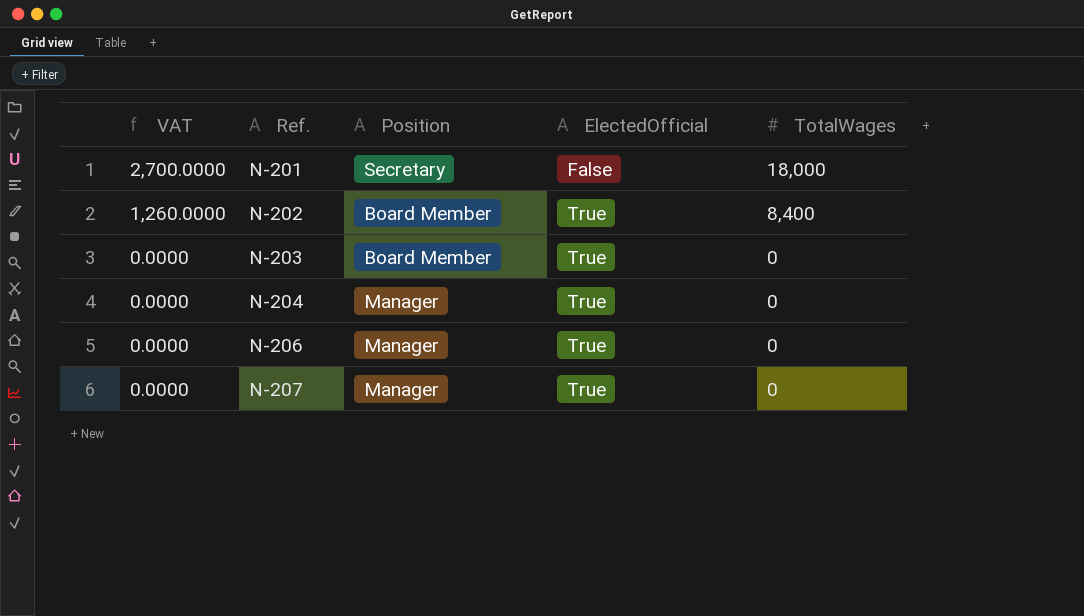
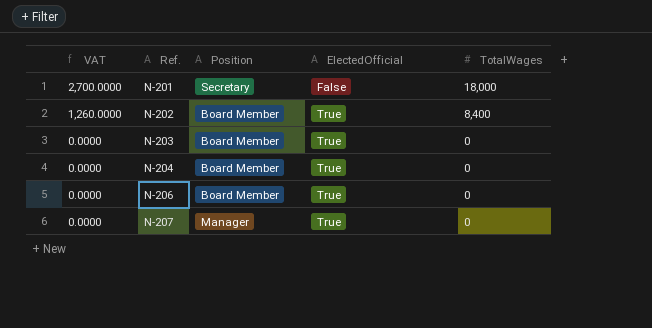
N-204 | Position: Manager -> Board Member
N-206 | Position: Manager -> Board Member

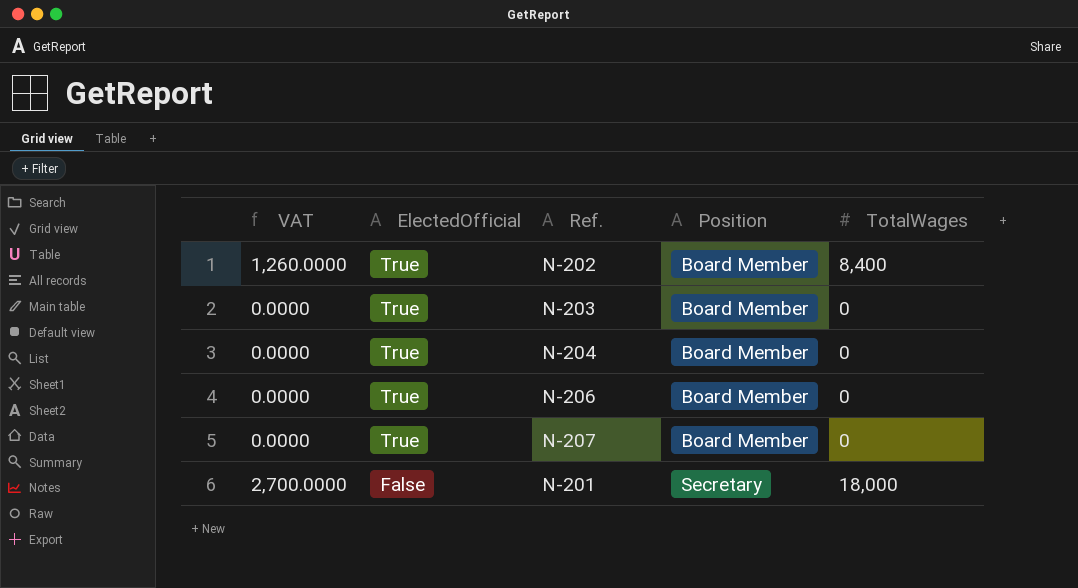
row order: VAT descending -> ElectedOfficial descending
column ElectedOfficial | position: 4 -> 2
N-207 | Position: Manager -> Board Member

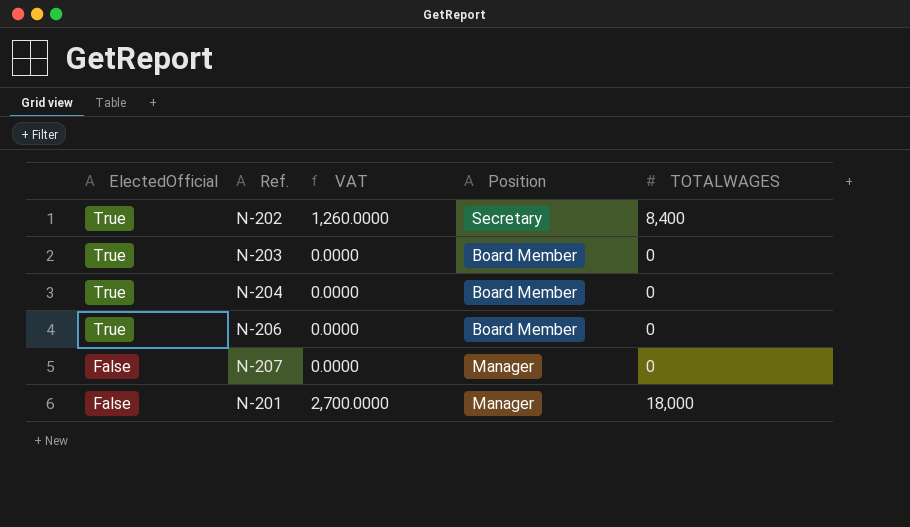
column VAT | position: 1 -> 3
column name: TotalWages -> TOTALWAGES
N-202 | Position: Board Member -> Secretary
N-207 | ElectedOfficial: True -> False
N-207 | Position: Board Member -> Manager
N-201 | Position: Secretary -> Manager

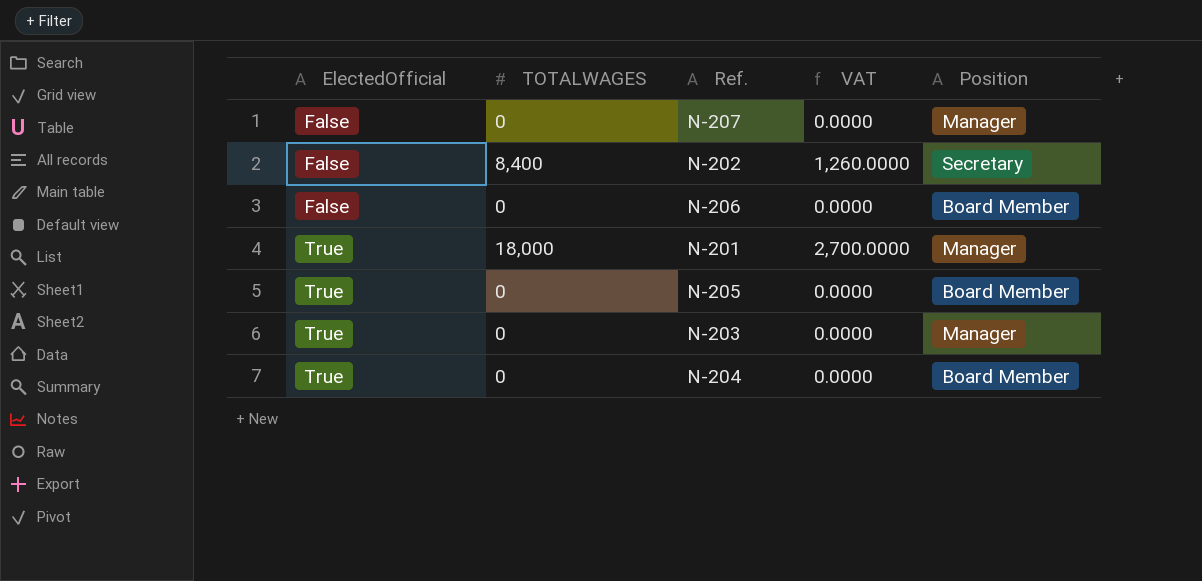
row order: ElectedOfficial descending -> ElectedOfficial ascending
column TOTALWAGES | position: 5 -> 2
N-202 | ElectedOfficial: True -> False
N-206 | ElectedOfficial: True -> False
N-201 | ElectedOfficial: False -> True
row N-205: none -> True | 0 | 0.0000 | Board Member
N-203 | Position: Board Member -> Manager

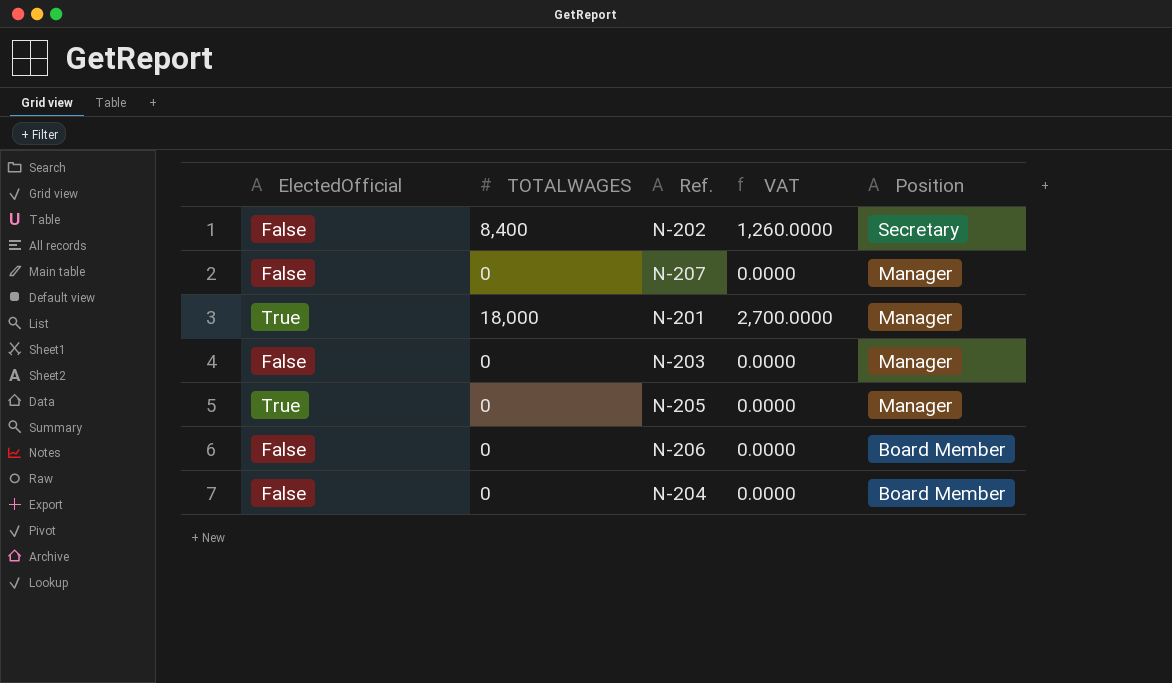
row order: ElectedOfficial ascending -> Position descending
N-203 | ElectedOfficial: True -> False
N-205 | Position: Board Member -> Manager
N-204 | ElectedOfficial: True -> False

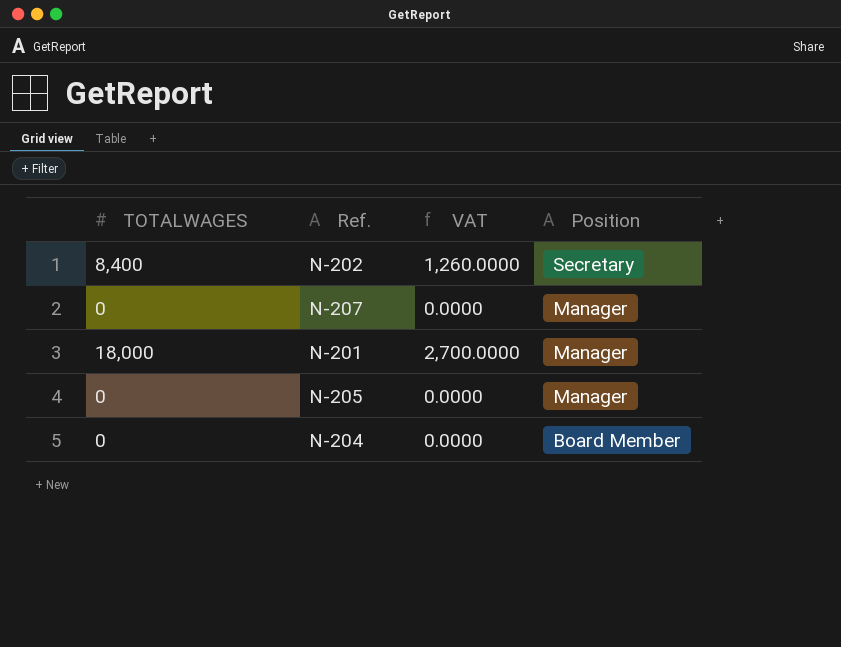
column ElectedOfficial | position: 1 -> none
row N-203: False | 0 | 0.0000 | Manager -> none
row N-206: False | 0 | 0.0000 | Board Member -> none

